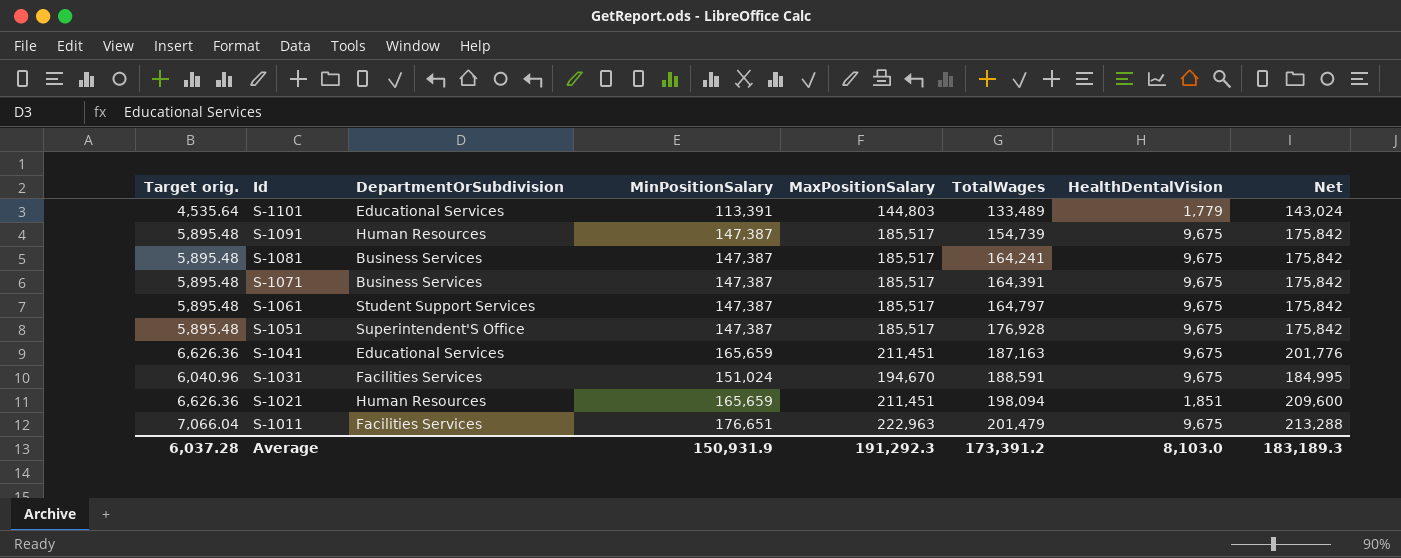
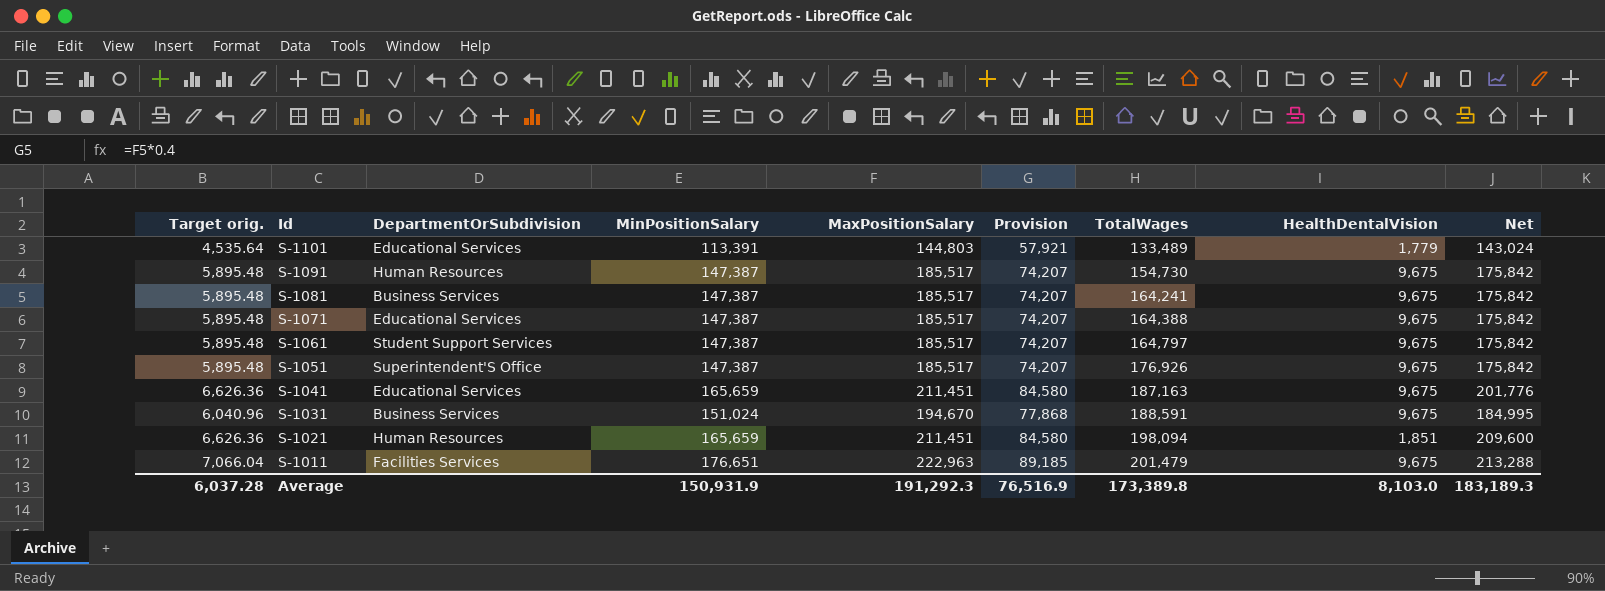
column Provision | formula: none -> [MaxPositionSalary] * 0.4
S-1091 | TotalWages: 154,739 -> 154,730
S-1071 | DepartmentOrSubdivision: Business Services -> Educational Services
S-1071 | TotalWages: 164,391 -> 164,388
S-1051 | TotalWages: 176,928 -> 176,926
S-1031 | DepartmentOrSubdivision: Facilities Services -> Business Services
Average | TotalWages: 173,391.2 -> 173,389.8

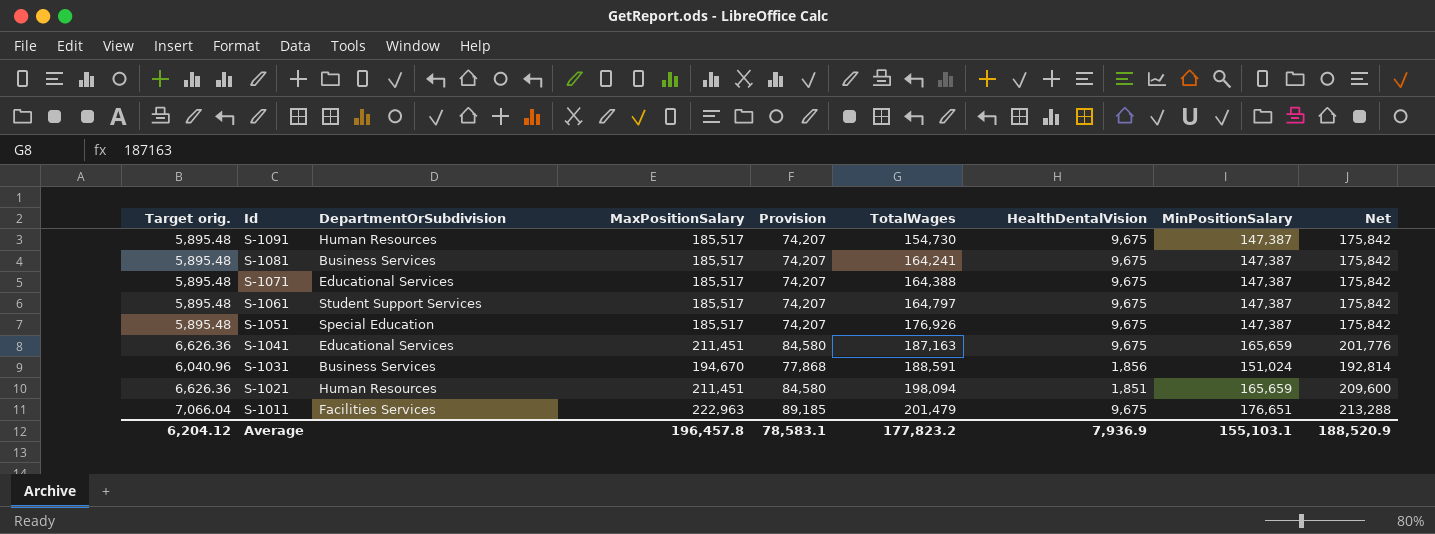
column MinPositionSalary | position: 4 -> 8
row S-1101: 4,535.64 | Educational Services | 113,391 | 144,803 | 57,921 | 133,489 | 1,779 | 143,024 -> none
S-1051 | DepartmentOrSubdivision: Superintendent'S Office -> Special Education
S-1031 | HealthDentalVision: 9,675 -> 1,856
S-1031 | Net: 184,995 -> 192,814
Average | Target orig.: 6,037.28 -> 6,204.12
Average | MaxPositionSalary: 191,292.3 -> 196,457.8
Average | Provision: 76,516.9 -> 78,583.1
Average | TotalWages: 173,389.8 -> 177,823.2
Average | HealthDentalVision: 8,103.0 -> 7,936.9
Average | MinPositionSalary: 150,931.9 -> 155,103.1
Average | Net: 183,189.3 -> 188,520.9

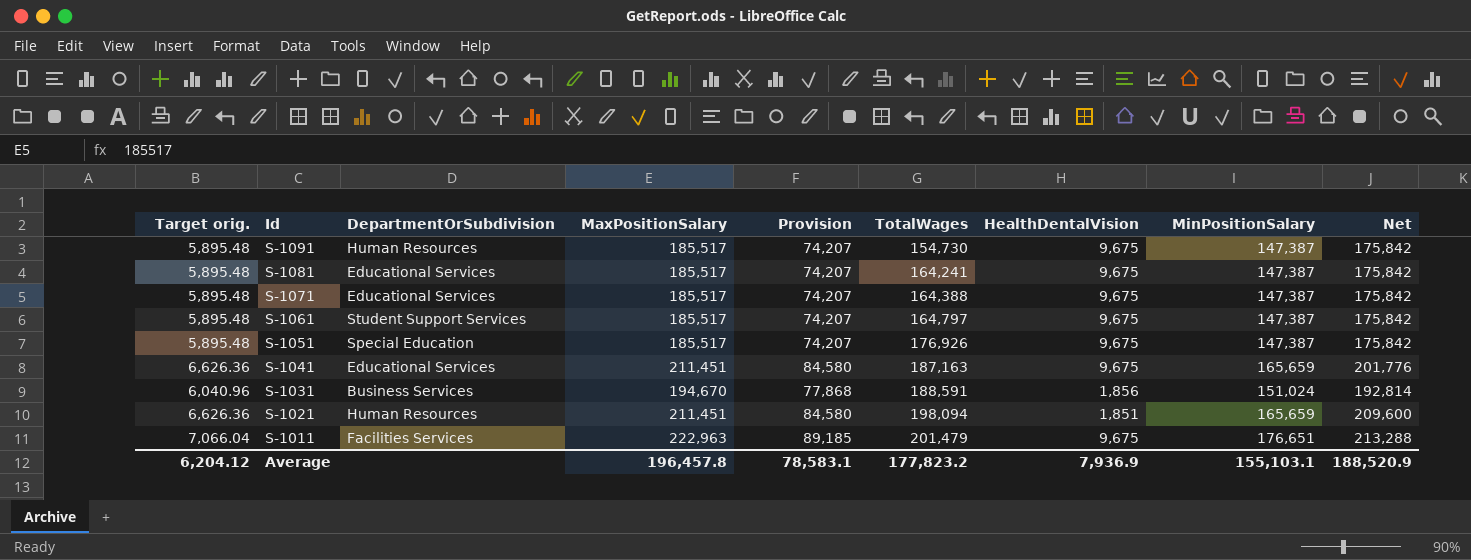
S-1081 | DepartmentOrSubdivision: Business Services -> Educational Services

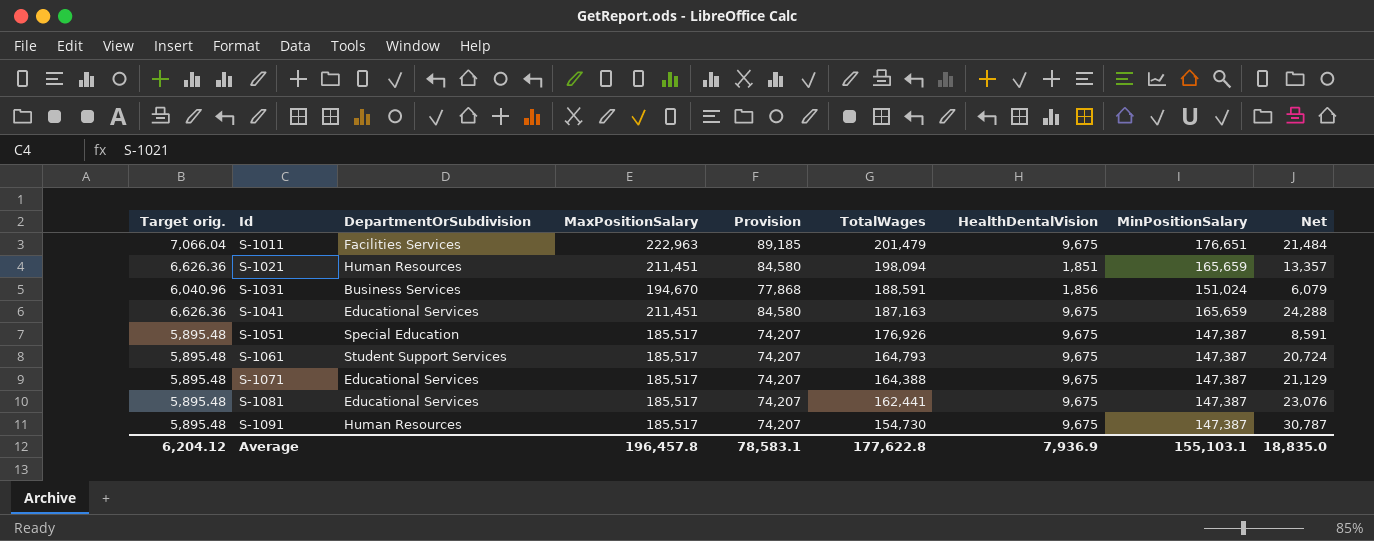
row order: Id descending -> Id ascending
column Net | formula: [MaxPositionSalary] - [HealthDentalVision] -> [MaxPositionSalary] - [TotalWages]
S-1061 | TotalWages: 164,797 -> 164,793
S-1081 | TotalWages: 164,241 -> 162,441
Average | TotalWages: 177,823.2 -> 177,622.8
Average | Net: 188,520.9 -> 18,835.0

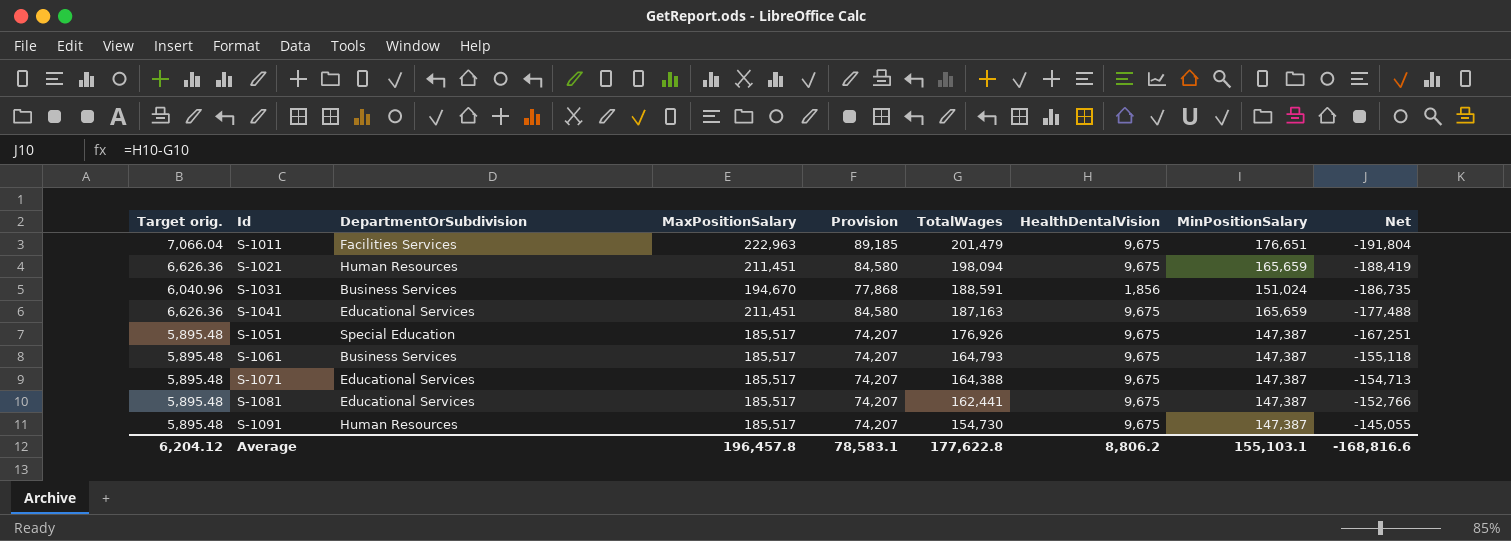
column Net | formula: [MaxPositionSalary] - [TotalWages] -> [HealthDentalVision] - [TotalWages]
S-1021 | HealthDentalVision: 1,851 -> 9,675
S-1061 | DepartmentOrSubdivision: Student Support Services -> Business Services
Average | HealthDentalVision: 7,936.9 -> 8,806.2
Average | Net: 18,835.0 -> -168,816.6

